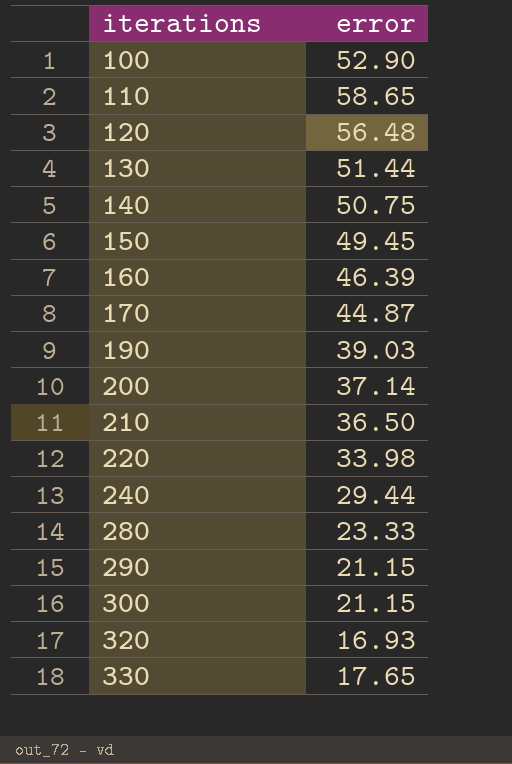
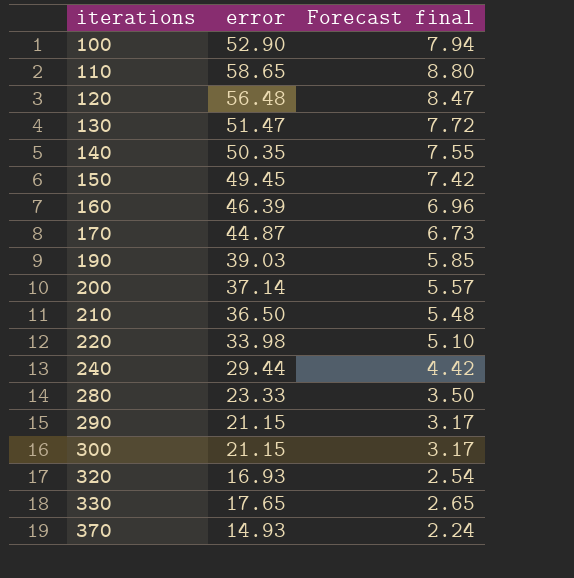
column Forecast final | formula: none -> [error] * 0.15
130 | error: 51.44 -> 51.47
140 | error: 50.75 -> 50.35
row 370: none -> 14.93 | 2.24

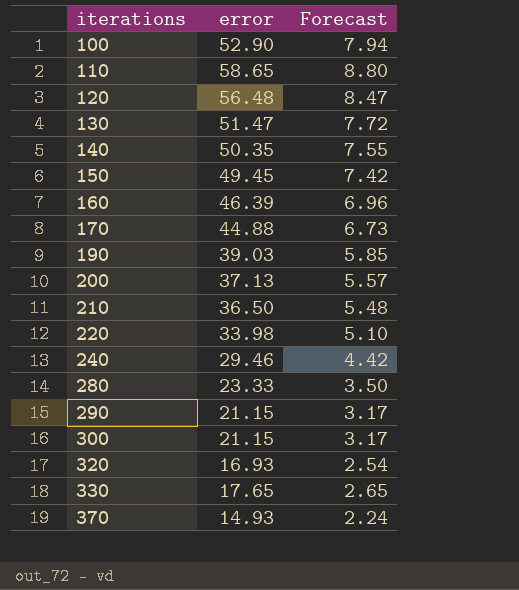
column name: Forecast final -> Forecast
170 | error: 44.87 -> 44.88
200 | error: 37.14 -> 37.13
240 | error: 29.44 -> 29.46

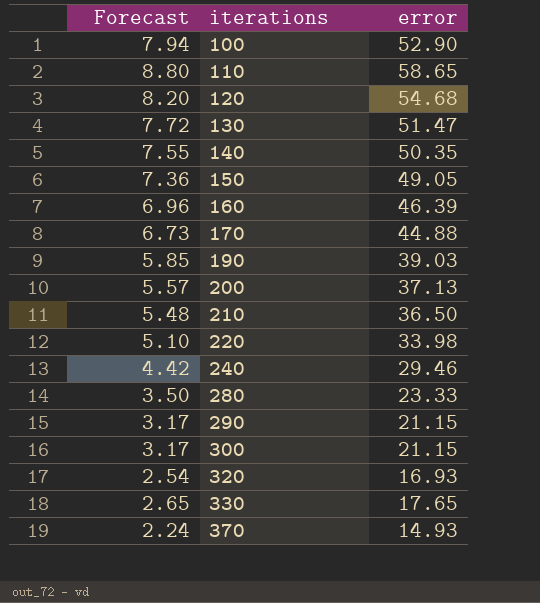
column Forecast | position: 3 -> 1
120 | Forecast: 8.47 -> 8.20
120 | error: 56.48 -> 54.68
150 | Forecast: 7.42 -> 7.36
150 | error: 49.45 -> 49.05

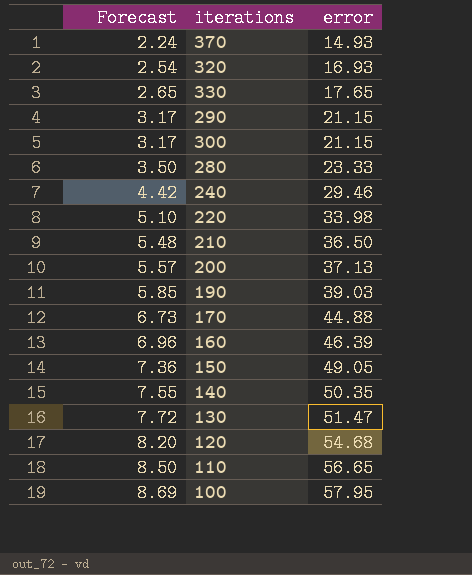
row order: iterations ascending -> Forecast ascending
110 | Forecast: 8.80 -> 8.50
110 | error: 58.65 -> 56.65
100 | Forecast: 7.94 -> 8.69
100 | error: 52.90 -> 57.95

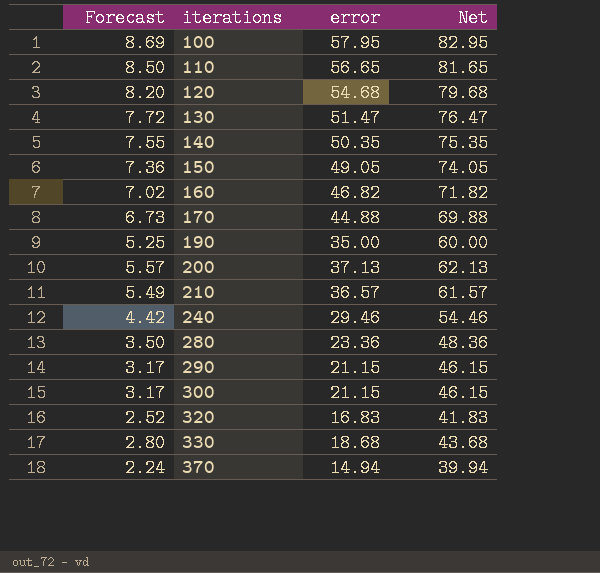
row order: Forecast ascending -> iterations ascending
column Net | formula: none -> [error] + 25
row 220: 5.10 | 33.98 -> none
160 | Forecast: 6.96 -> 7.02
160 | error: 46.39 -> 46.82
190 | Forecast: 5.85 -> 5.25
190 | error: 39.03 -> 35.00
210 | Forecast: 5.48 -> 5.49
210 | error: 36.50 -> 36.57
280 | error: 23.33 -> 23.36
320 | Forecast: 2.54 -> 2.52
320 | error: 16.93 -> 16.83
330 | Forecast: 2.65 -> 2.80
330 | error: 17.65 -> 18.68
370 | error: 14.93 -> 14.94

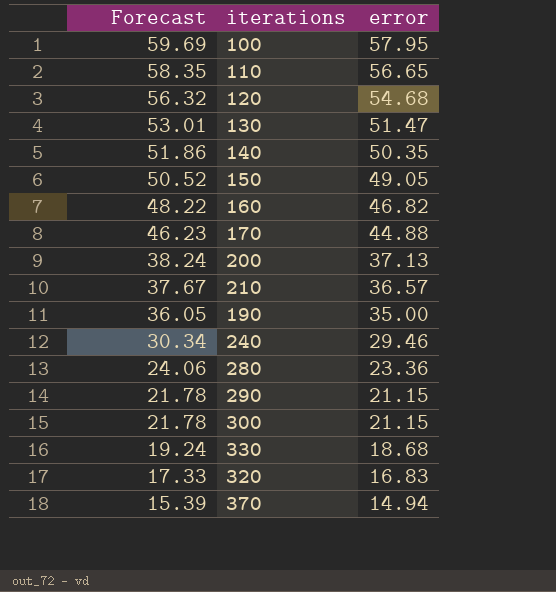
row order: iterations ascending -> Forecast descending
column Net | formula: [error] + 25 -> none
column Forecast | formula: [error] * 0.15 -> [error] * 1.03

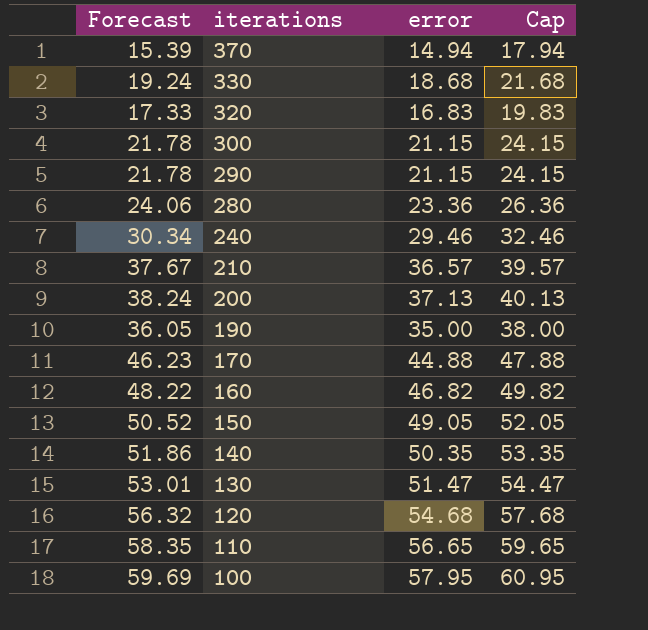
row order: Forecast descending -> iterations descending
column Cap | formula: none -> [error] + 3

